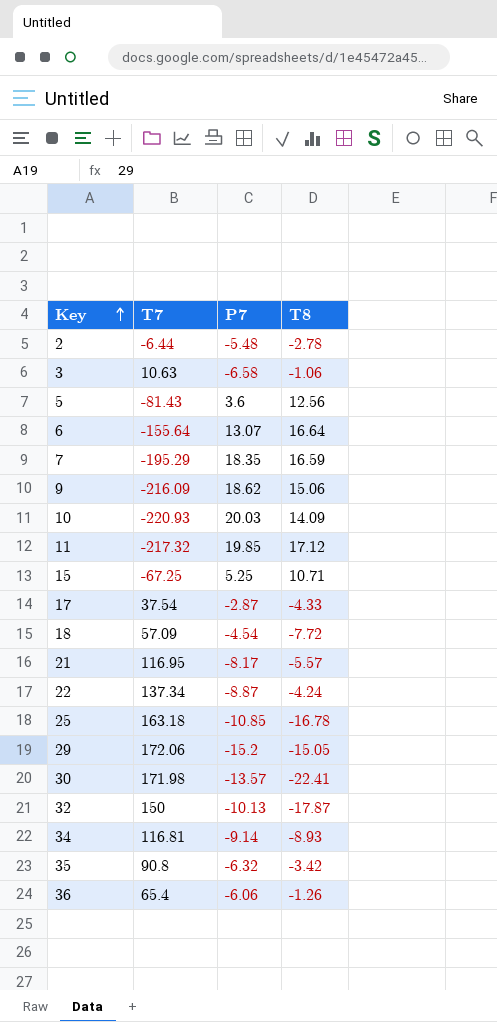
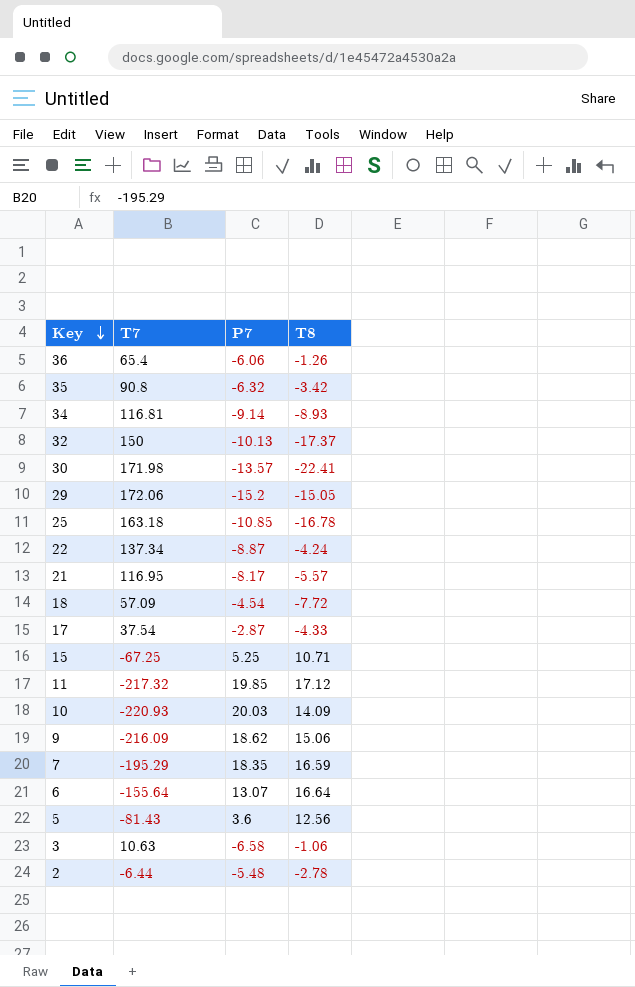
row order: Key ascending -> Key descending
32 | T8: -17.87 -> -17.37

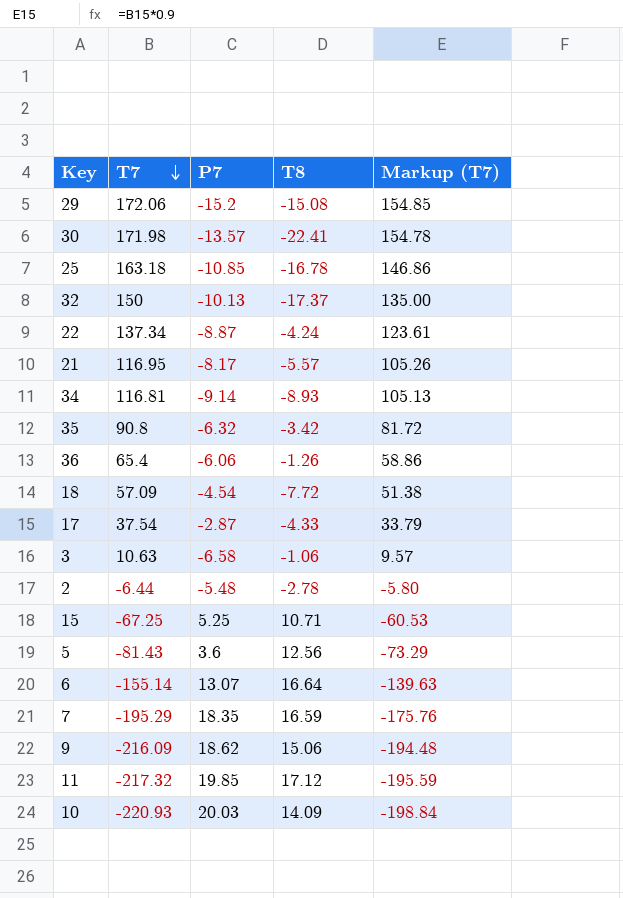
row order: Key descending -> T7 descending
column Markup (T7) | formula: none -> [T7] * 0.9
29 | T8: -15.05 -> -15.08
6 | T7: -155.64 -> -155.14

